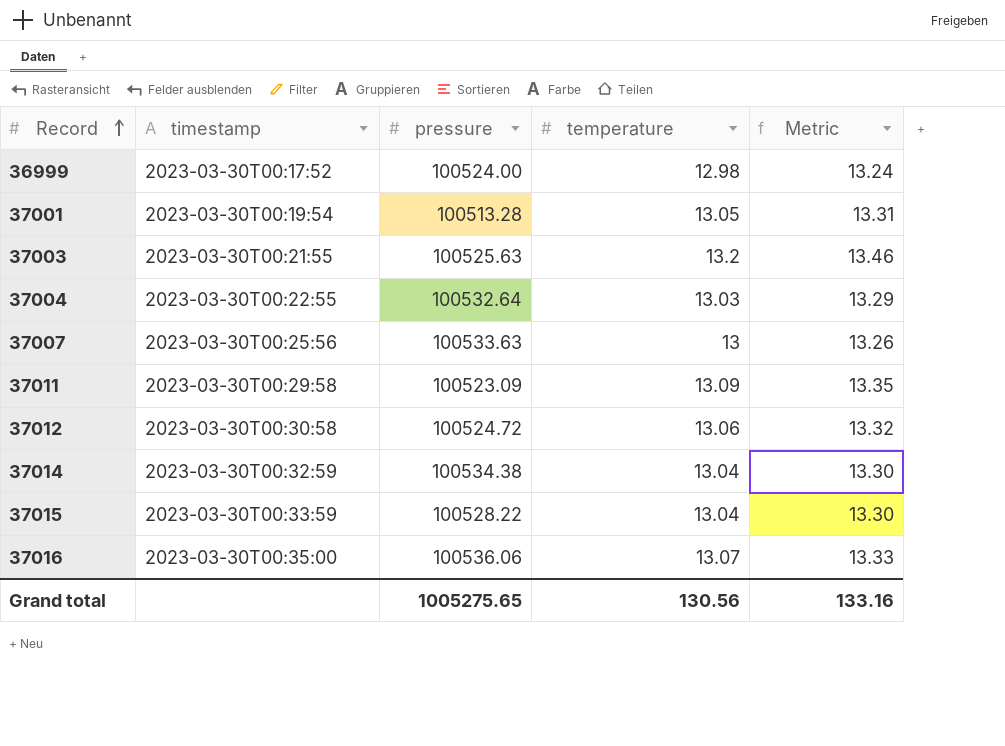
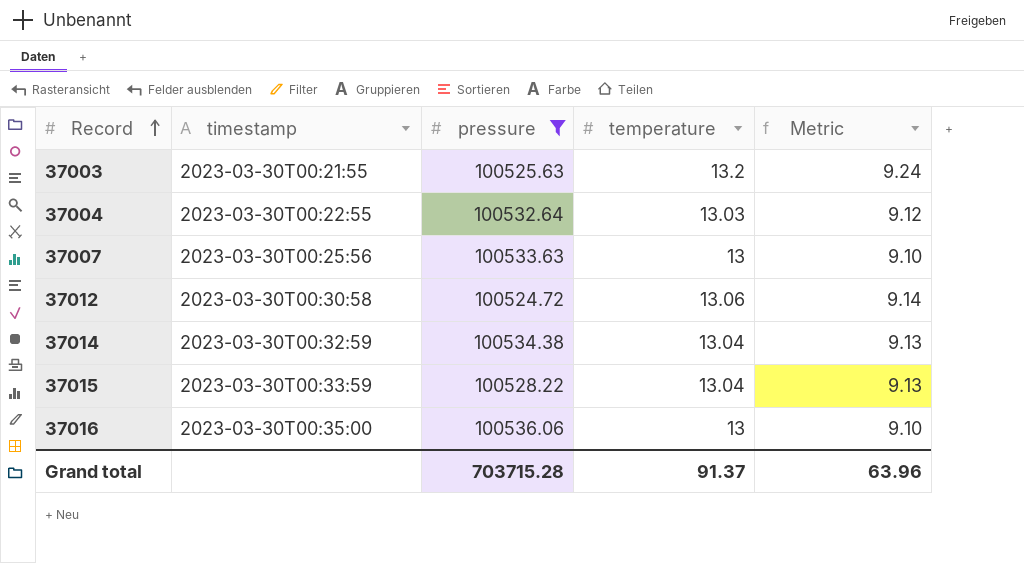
filter: none -> pressure >= 100524.72
column Metric | formula: [temperature] * 1.02 -> [temperature] * 0.7
37016 | temperature: 13.07 -> 13
Grand total | pressure: 1005275.65 -> 703715.28
Grand total | temperature: 130.56 -> 91.37
Grand total | Metric: 133.16 -> 63.96

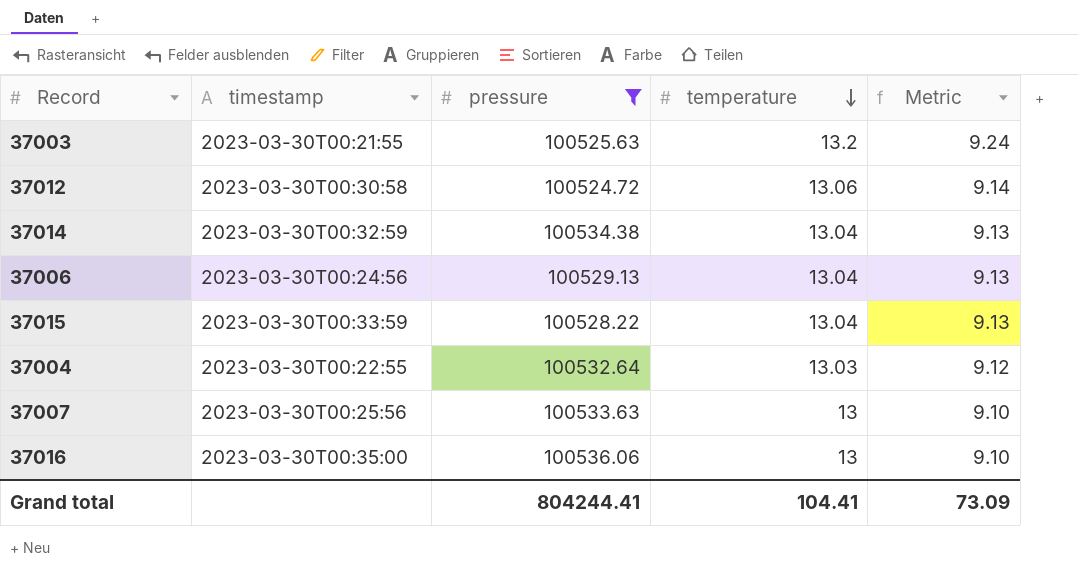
row order: Record ascending -> temperature descending
row 37006: none -> 2023-03-30T00:24:56 | 100529.13 | 13.04 | 9.13
Grand total | pressure: 703715.28 -> 804244.41
Grand total | temperature: 91.37 -> 104.41
Grand total | Metric: 63.96 -> 73.09

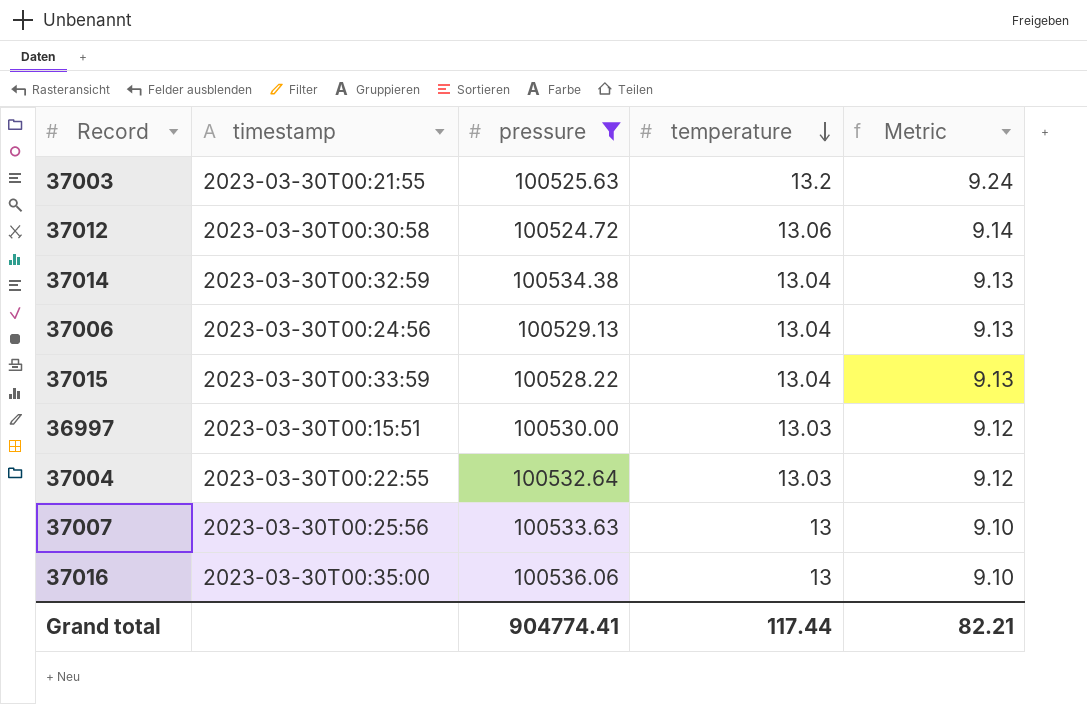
row 36997: none -> 2023-03-30T00:15:51 | 100530.00 | 13.03 | 9.12
Grand total | pressure: 804244.41 -> 904774.41
Grand total | temperature: 104.41 -> 117.44
Grand total | Metric: 73.09 -> 82.21

